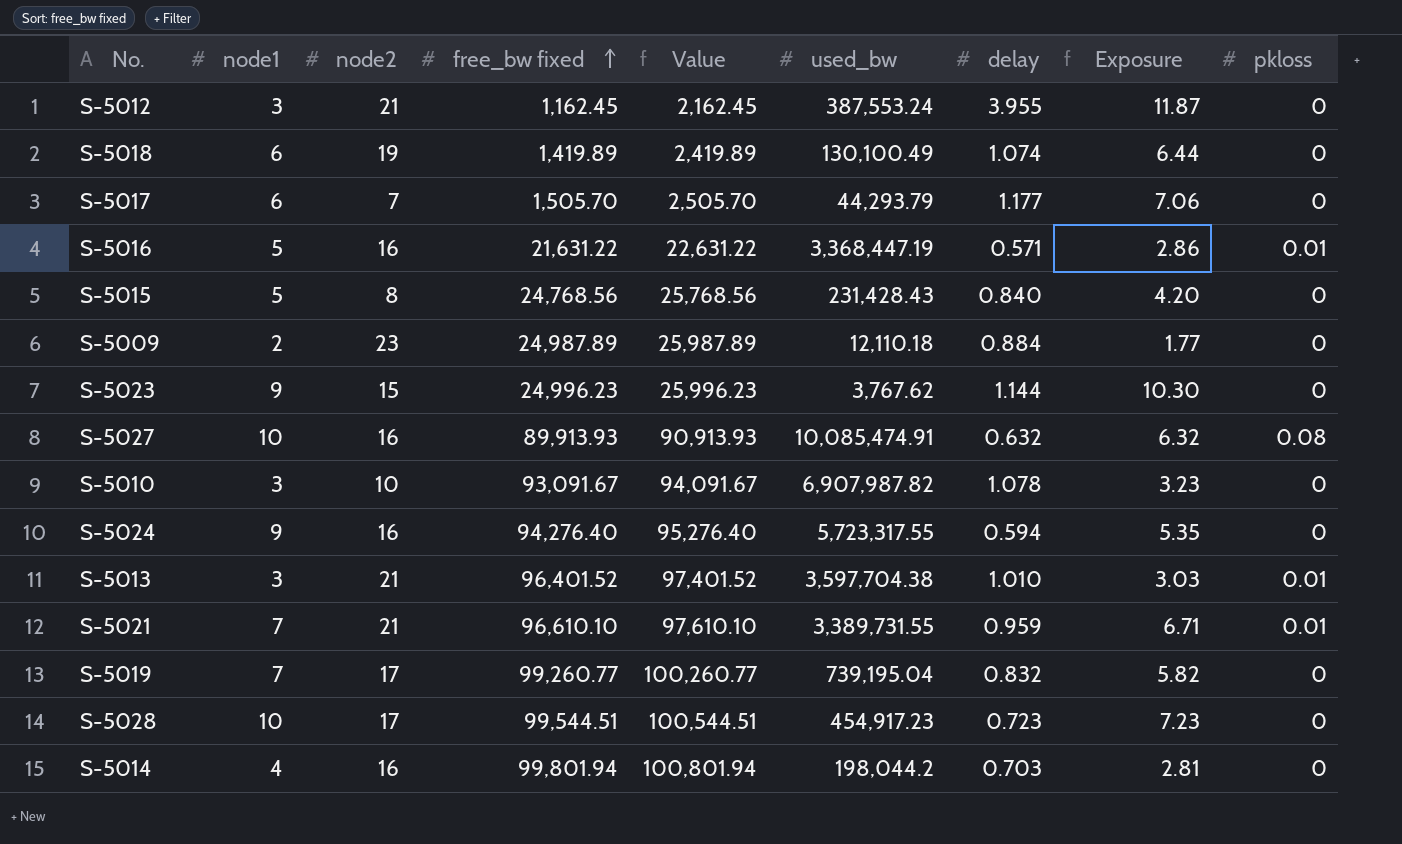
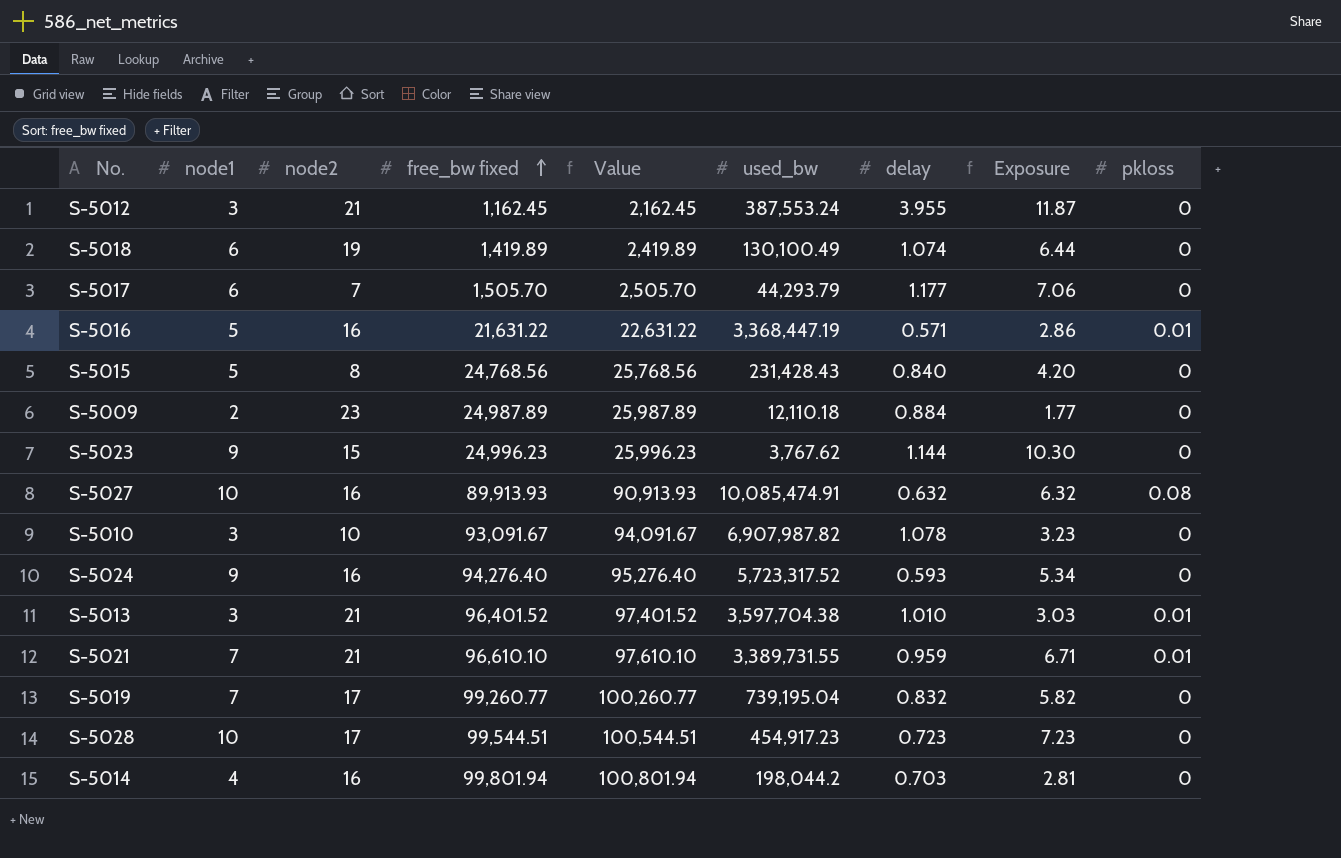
S-5024 | used_bw: 5,723,317.55 -> 5,723,317.52
S-5024 | delay: 0.594 -> 0.593
S-5024 | Exposure: 5.35 -> 5.34

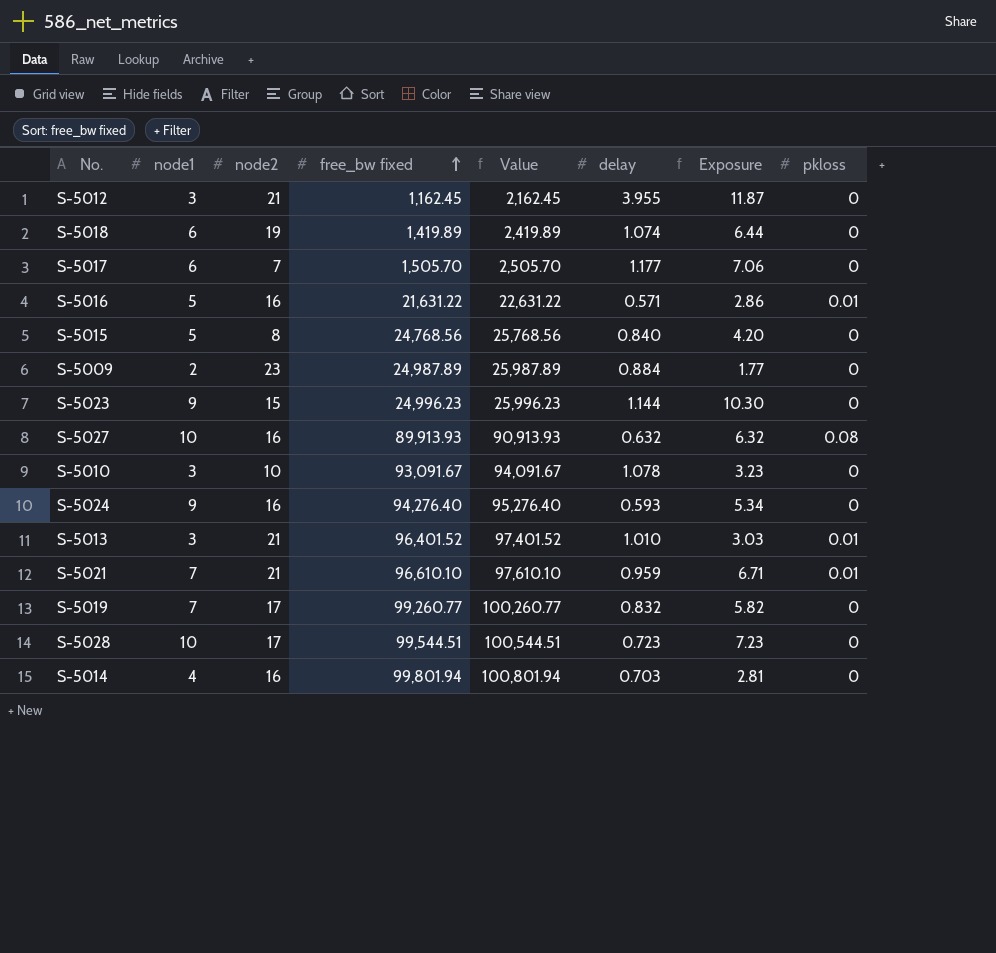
column used_bw | position: 6 -> none

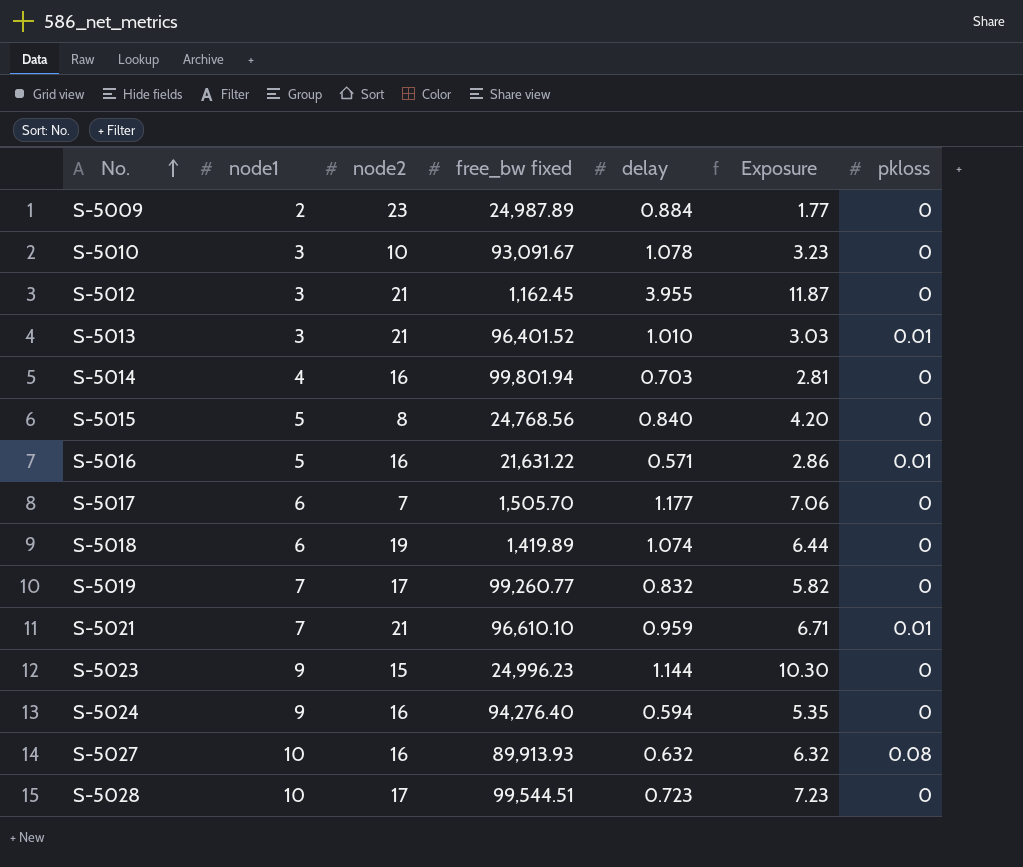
row order: free_bw fixed ascending -> No. ascending
column Value | formula: [free_bw fixed] + 1000 -> none
S-5024 | delay: 0.593 -> 0.594
S-5024 | Exposure: 5.34 -> 5.35

